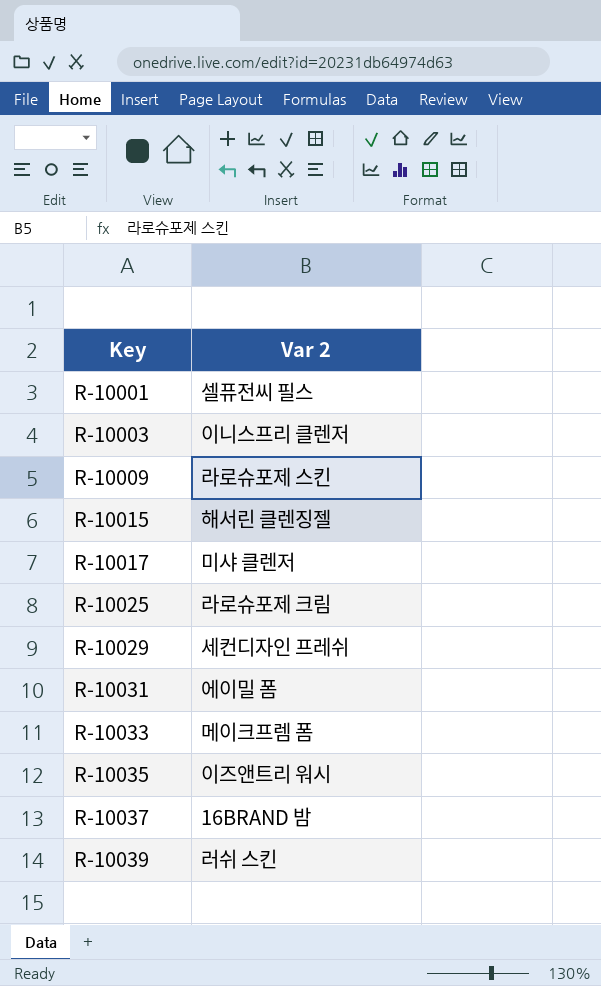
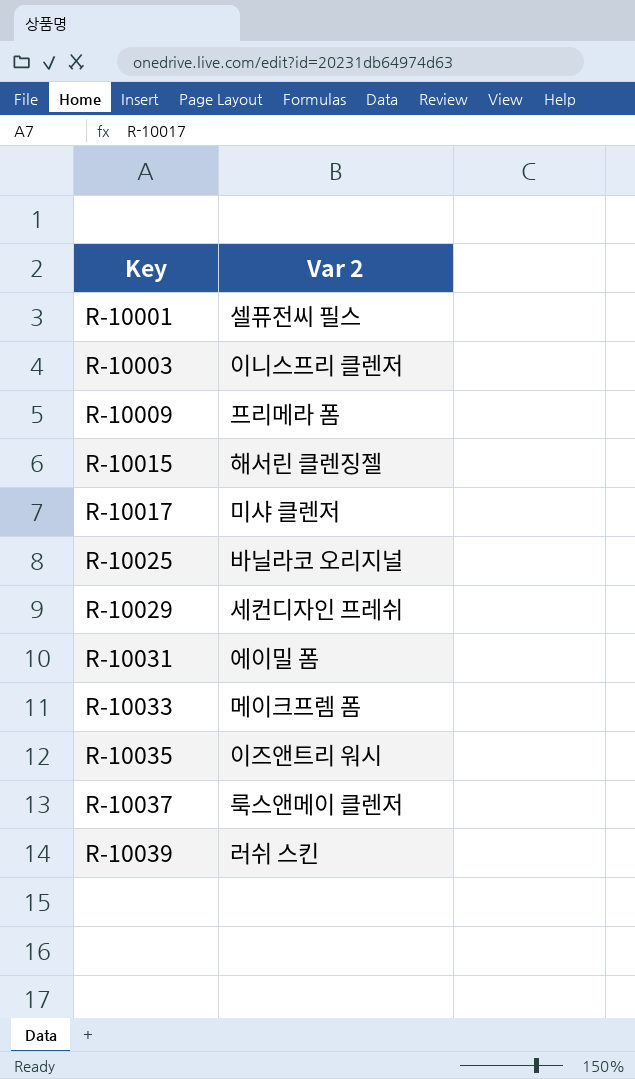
R-10009 | Var 2: 라로슈포제 스킨 -> 프리메라 폼
R-10025 | Var 2: 라로슈포제 크림 -> 바닐라코 오리지널
R-10037 | Var 2: 16BRAND 밤 -> 룩스앤메이 클렌저

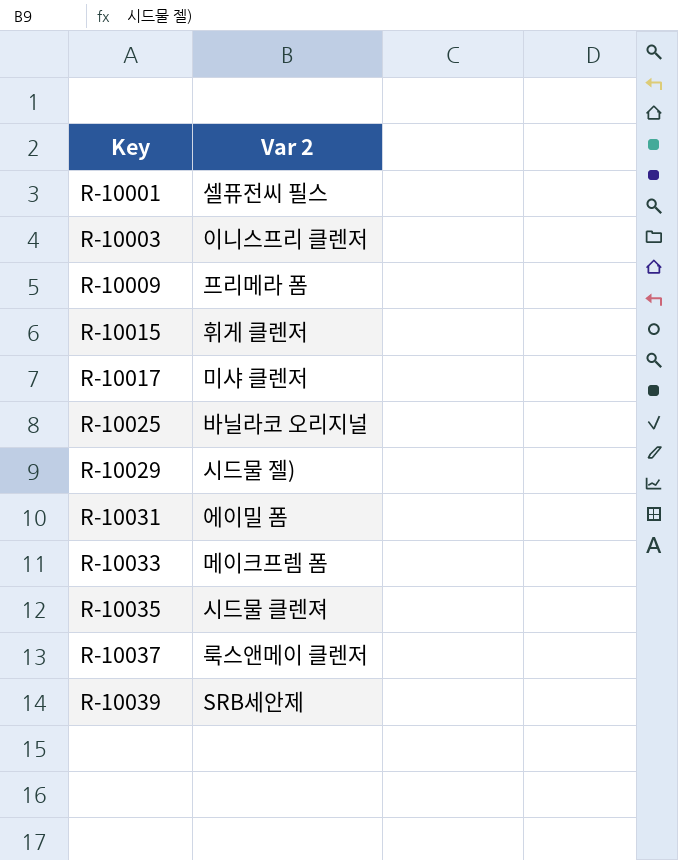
R-10015 | Var 2: 해서린 클렌징젤 -> 휘게 클렌저
R-10029 | Var 2: 세컨디자인 프레쉬 -> 시드물 젤)
R-10035 | Var 2: 이즈앤트리 워시 -> 시드물 클렌져
R-10039 | Var 2: 러쉬 스킨 -> SRB세안제

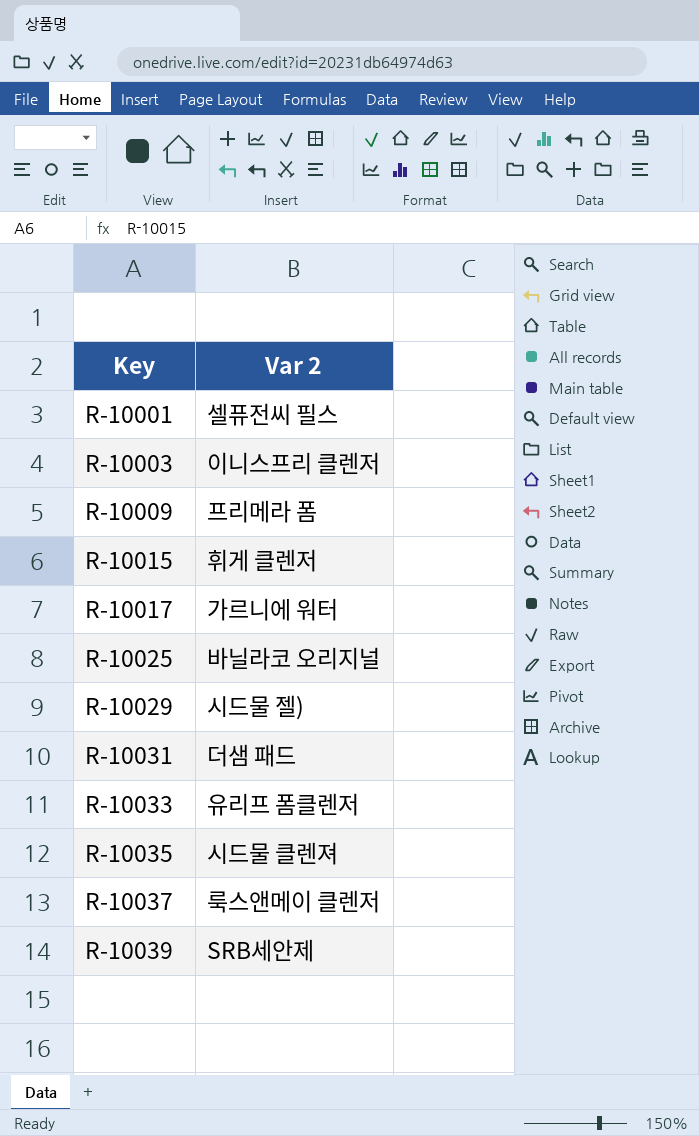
R-10017 | Var 2: 미샤 클렌저 -> 가르니에 워터
R-10031 | Var 2: 에이밀 폼 -> 더샘 패드
R-10033 | Var 2: 메이크프렘 폼 -> 유리프 폼클렌저

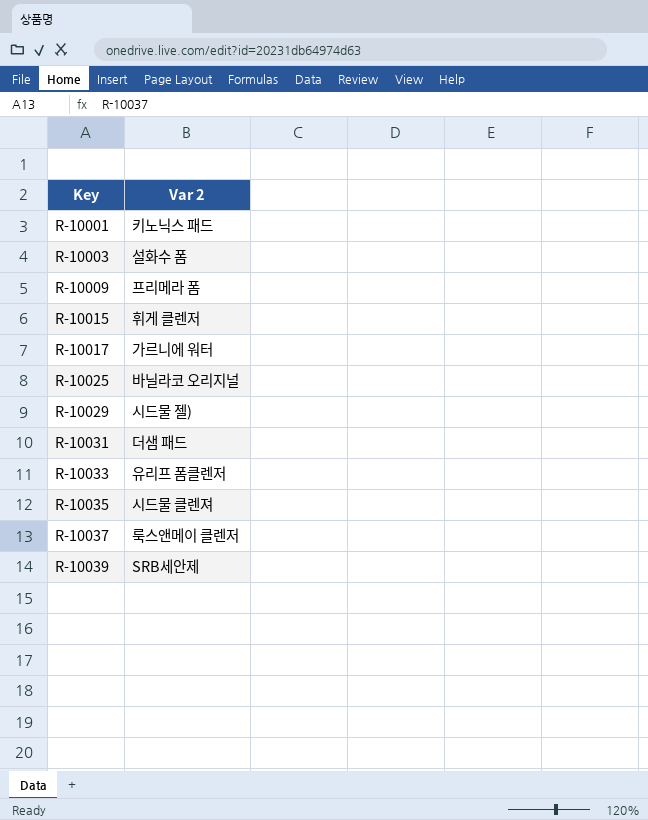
R-10001 | Var 2: 셀퓨전씨 필스 -> 키노닉스 패드
R-10003 | Var 2: 이니스프리 클렌저 -> 설화수 폼

